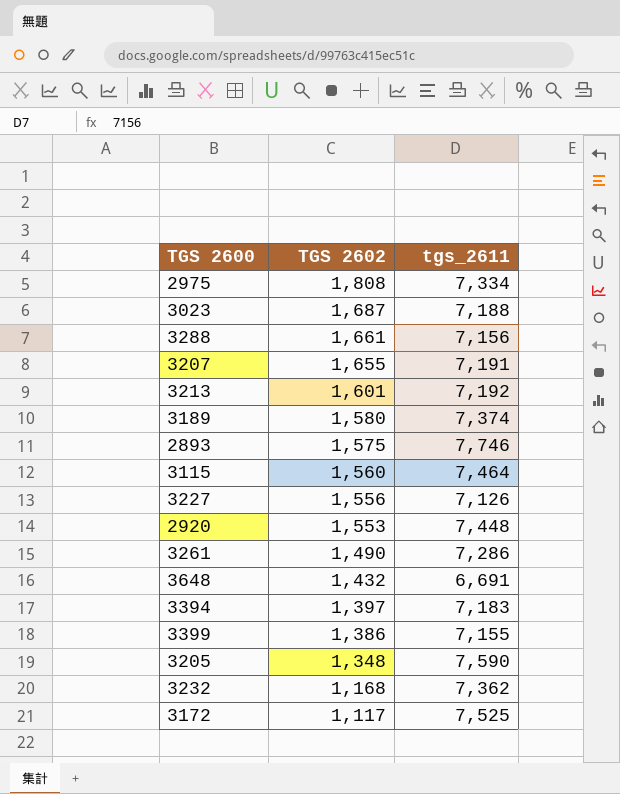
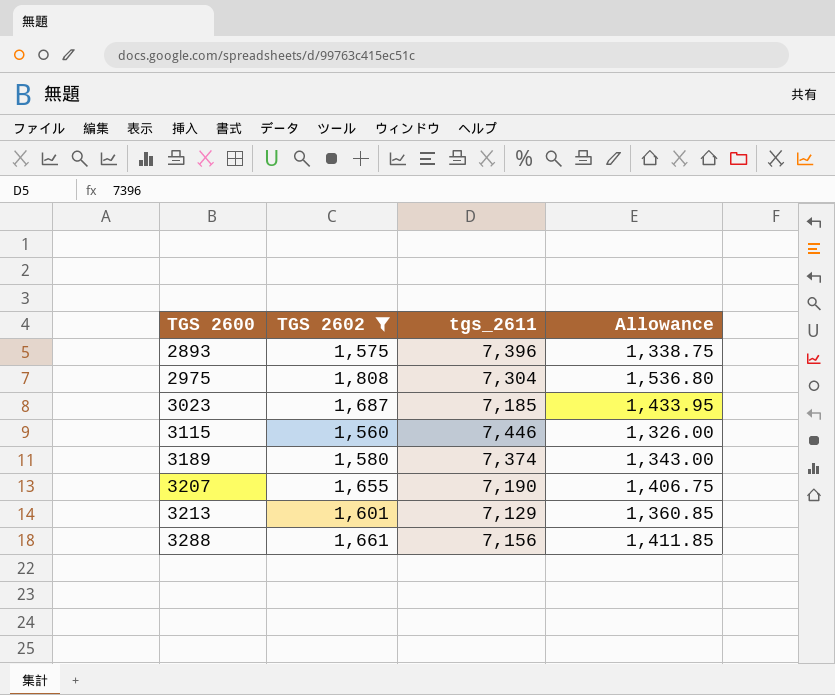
filter: none -> TGS 2602 >= 1,560
row order: TGS 2602 descending -> TGS 2600 ascending
column Allowance | formula: none -> [TGS 2602] * 0.85
2893 | tgs_2611: 7,746 -> 7,396
2975 | tgs_2611: 7,334 -> 7,304
3023 | tgs_2611: 7,188 -> 7,185
3115 | tgs_2611: 7,464 -> 7,446
3207 | tgs_2611: 7,191 -> 7,190
3213 | tgs_2611: 7,192 -> 7,129

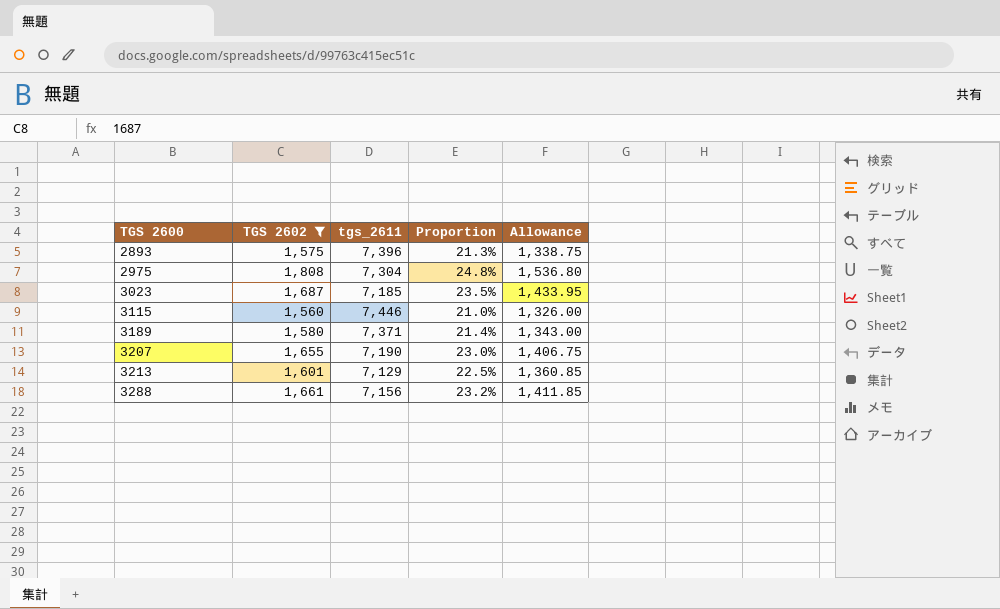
column Proportion | formula: none -> [TGS 2602] / [tgs_2611]
3189 | tgs_2611: 7,374 -> 7,371

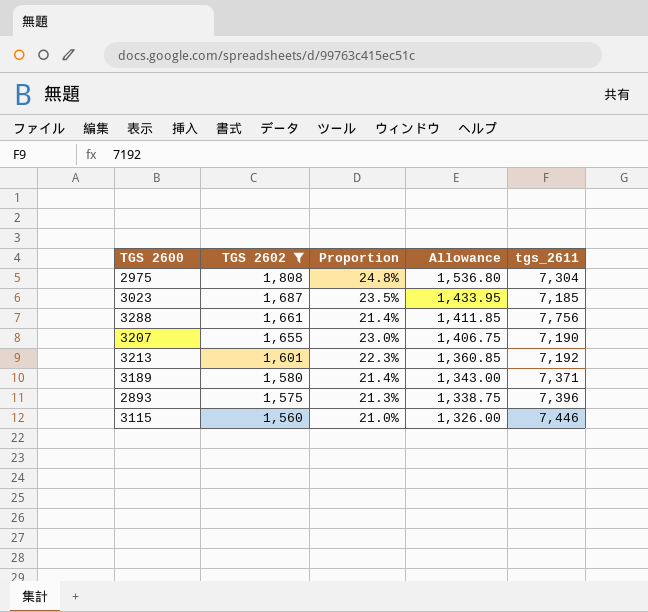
row order: TGS 2600 ascending -> TGS 2602 descending
column tgs_2611 | position: 3 -> 5
3288 | Proportion: 23.2% -> 21.4%
3288 | tgs_2611: 7,156 -> 7,756
3213 | Proportion: 22.5% -> 22.3%
3213 | tgs_2611: 7,129 -> 7,192

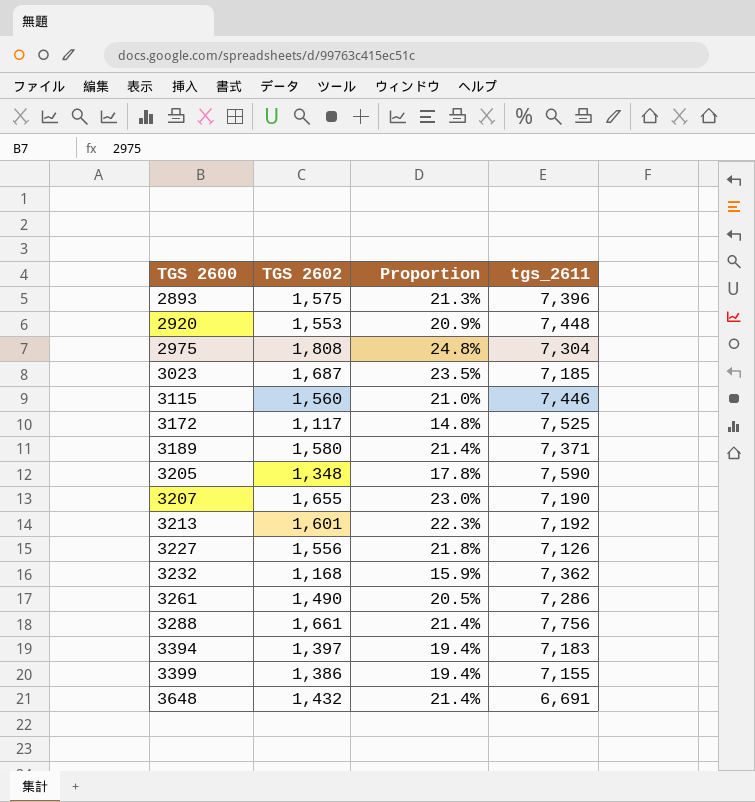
filter: TGS 2602 >= 1,560 -> none
row order: TGS 2602 descending -> TGS 2600 ascending
column Allowance | formula: [TGS 2602] * 0.85 -> none

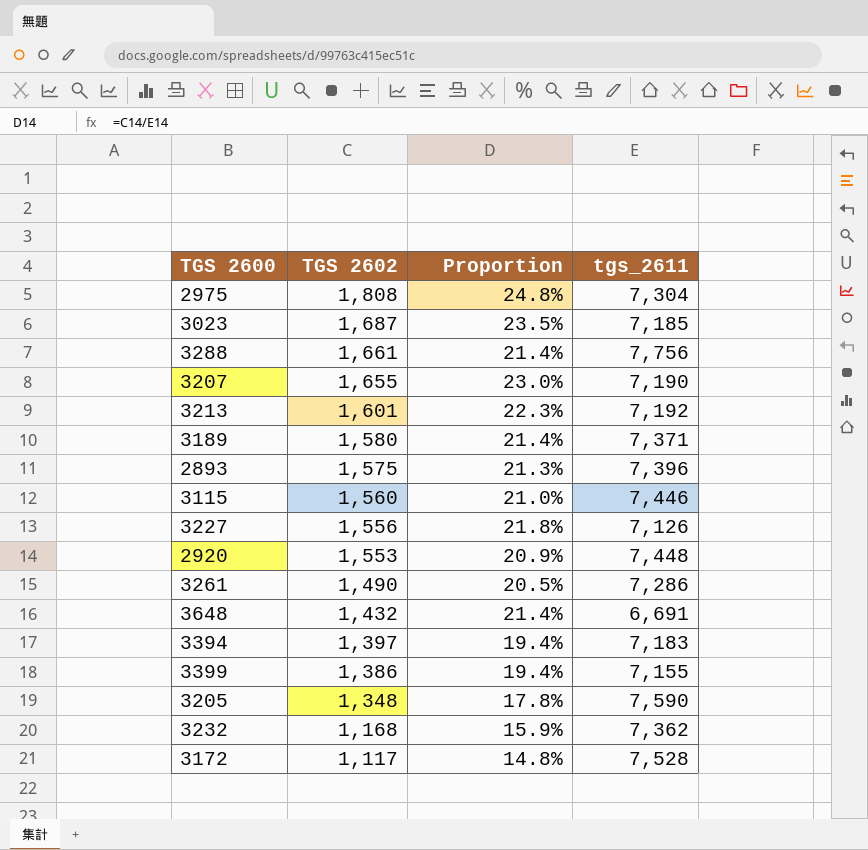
row order: TGS 2600 ascending -> TGS 2602 descending
3172 | tgs_2611: 7,525 -> 7,528

